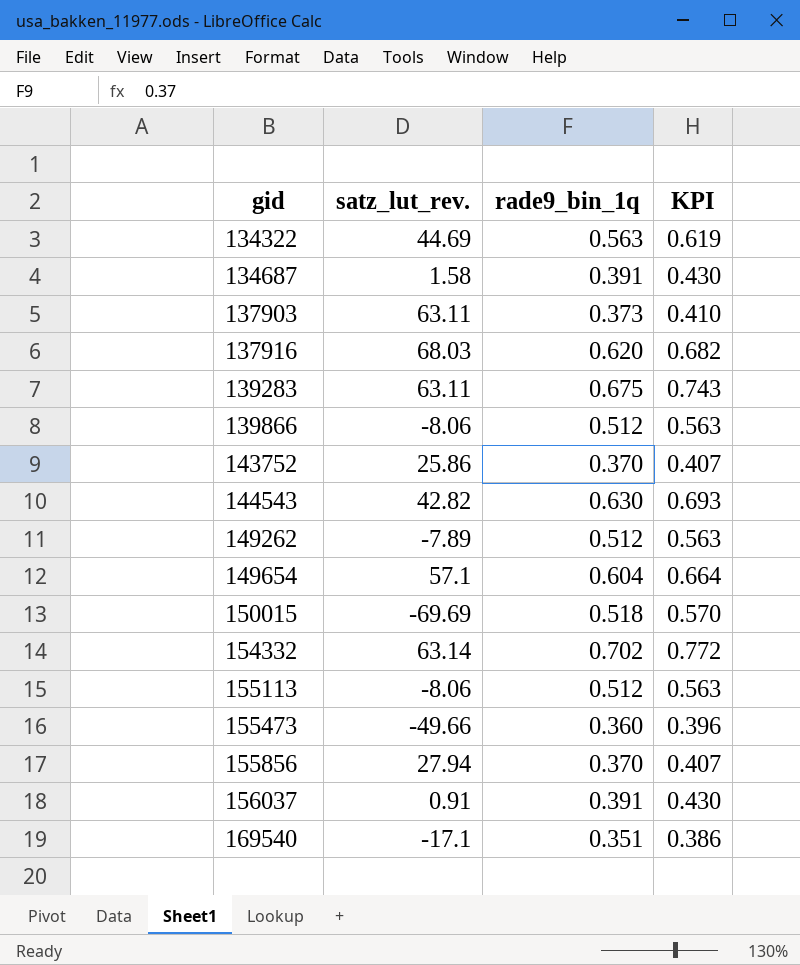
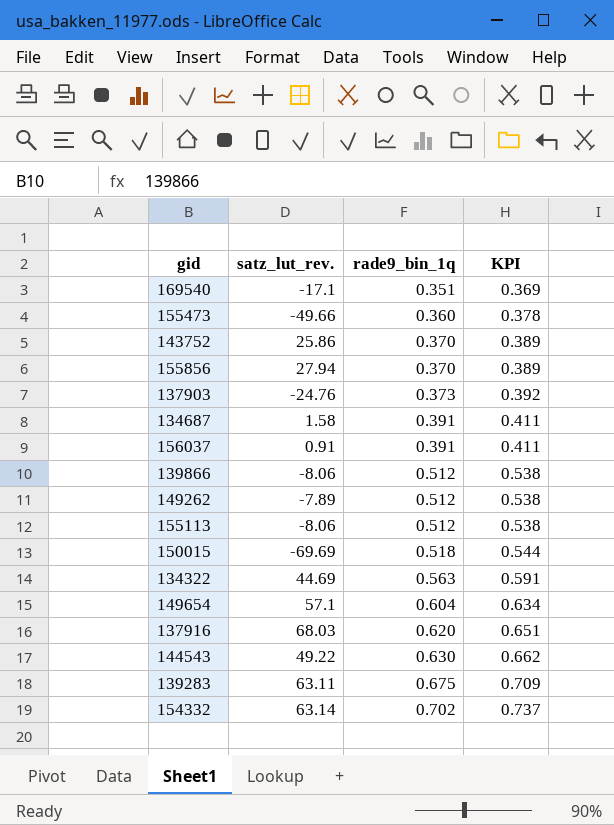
row order: gid ascending -> rade9_bin_1q ascending
column KPI | formula: [rade9_bin_1q] * 1.1 -> [rade9_bin_1q] * 1.05
137903 | satz_lut_rev.: 63.11 -> -24.76
144543 | satz_lut_rev.: 42.82 -> 49.22

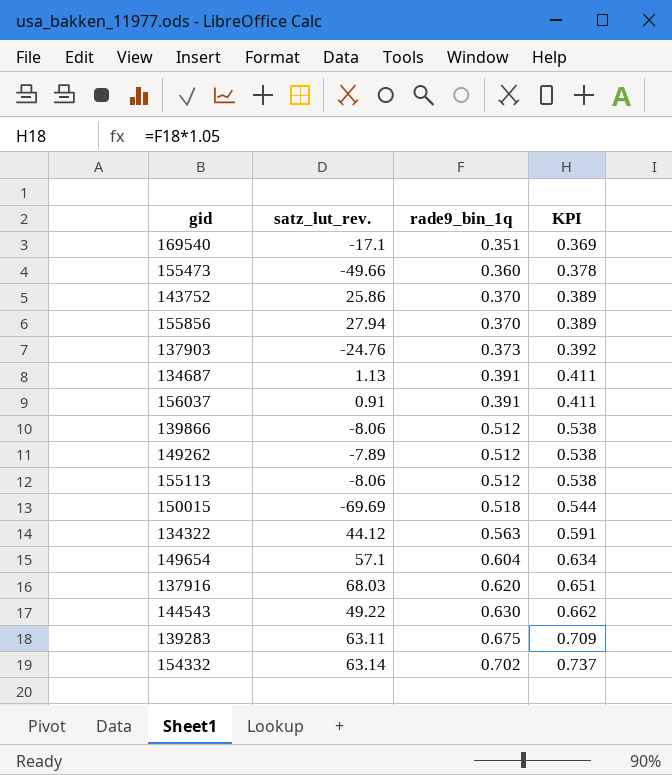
134687 | satz_lut_rev.: 1.58 -> 1.13
134322 | satz_lut_rev.: 44.69 -> 44.12

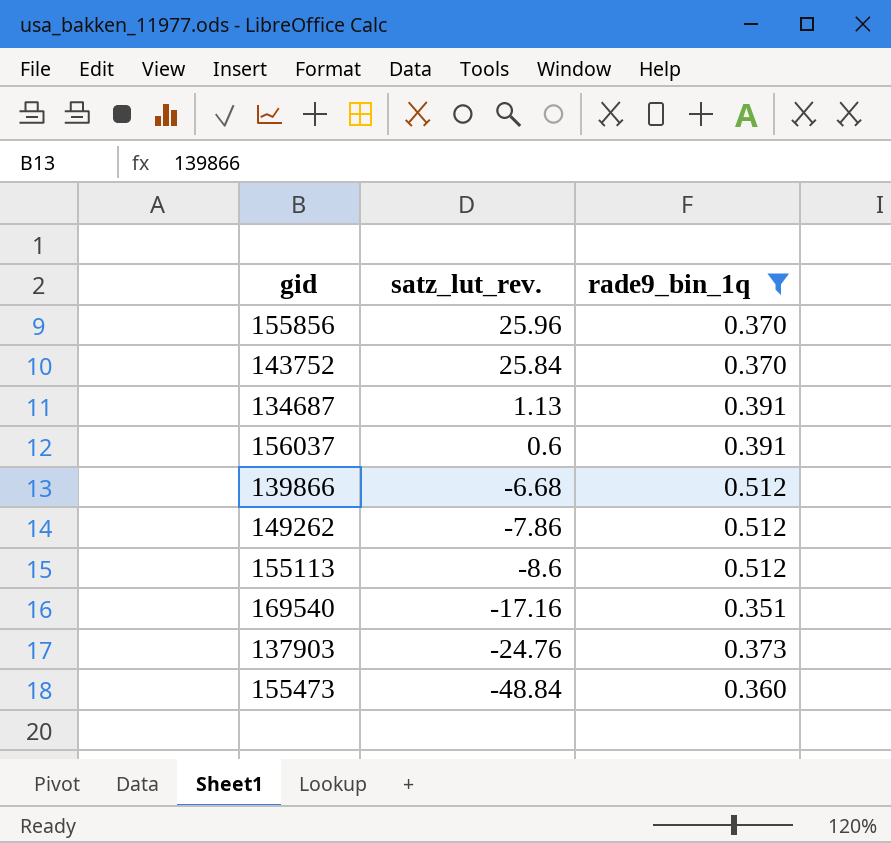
filter: none -> rade9_bin_1q <= 0.512
row order: rade9_bin_1q ascending -> satz_lut_rev. descending
column KPI | formula: [rade9_bin_1q] * 1.05 -> none
155856 | satz_lut_rev.: 27.94 -> 25.96
143752 | satz_lut_rev.: 25.86 -> 25.84
156037 | satz_lut_rev.: 0.91 -> 0.6
139866 | satz_lut_rev.: -8.06 -> -6.68
149262 | satz_lut_rev.: -7.89 -> -7.86
155113 | satz_lut_rev.: -8.06 -> -8.6
169540 | satz_lut_rev.: -17.1 -> -17.16
155473 | satz_lut_rev.: -49.66 -> -48.84

